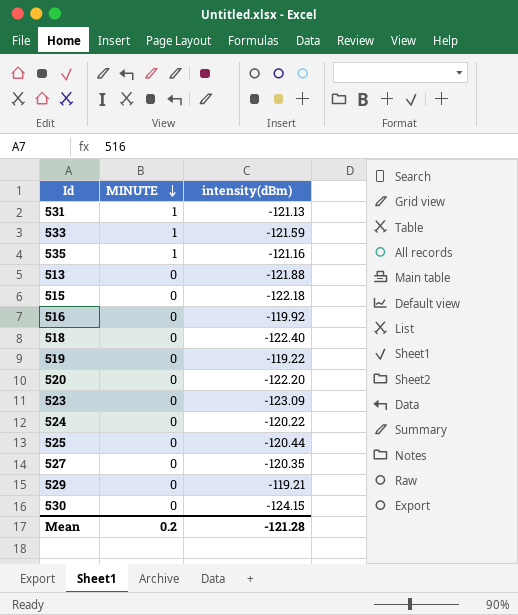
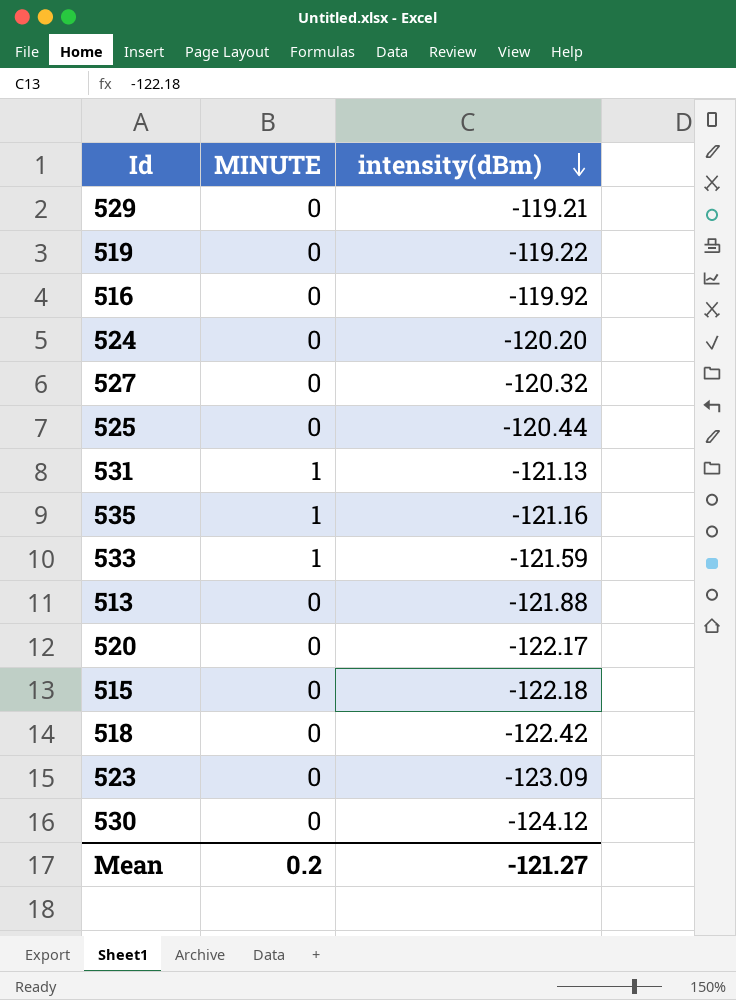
row order: MINUTE descending -> intensity(dBm) descending
524 | intensity(dBm): -120.22 -> -120.20
527 | intensity(dBm): -120.35 -> -120.32
520 | intensity(dBm): -122.20 -> -122.17
518 | intensity(dBm): -122.40 -> -122.42
530 | intensity(dBm): -124.15 -> -124.12
Mean | intensity(dBm): -121.28 -> -121.27

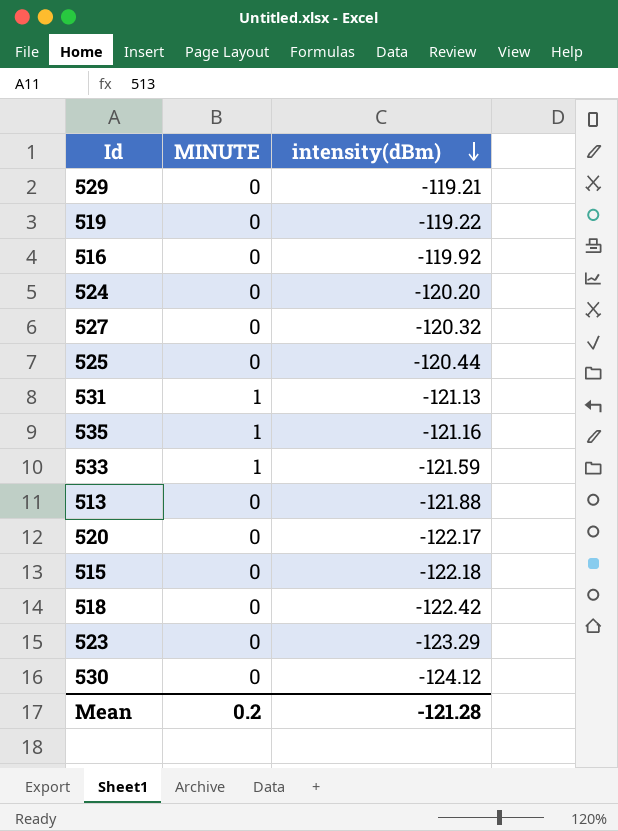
523 | intensity(dBm): -123.09 -> -123.29
Mean | intensity(dBm): -121.27 -> -121.28

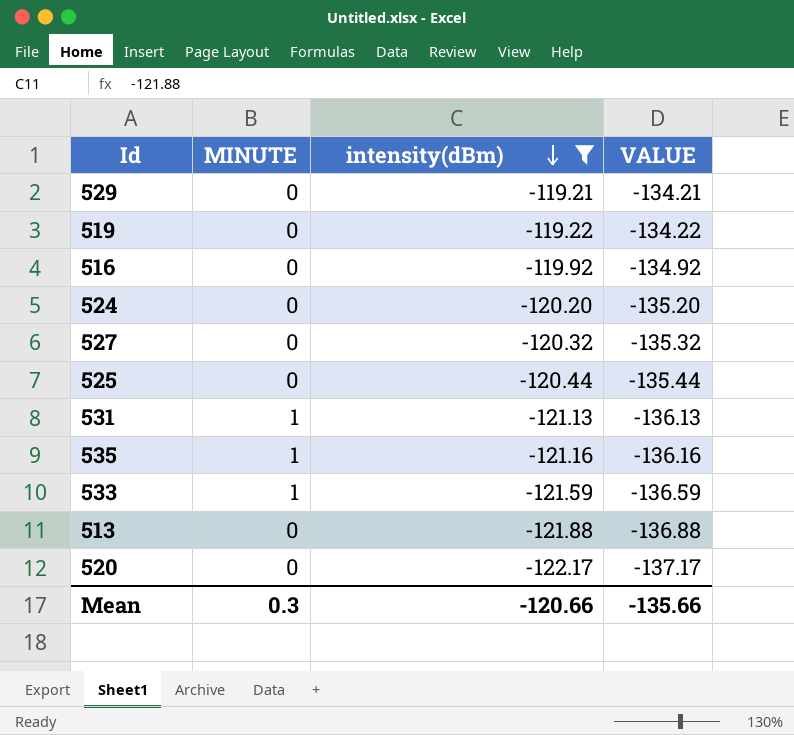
filter: none -> intensity(dBm) >= -122.17
column VALUE | formula: none -> [intensity(dBm)] - 15
Mean | MINUTE: 0.2 -> 0.3
Mean | intensity(dBm): -121.28 -> -120.66

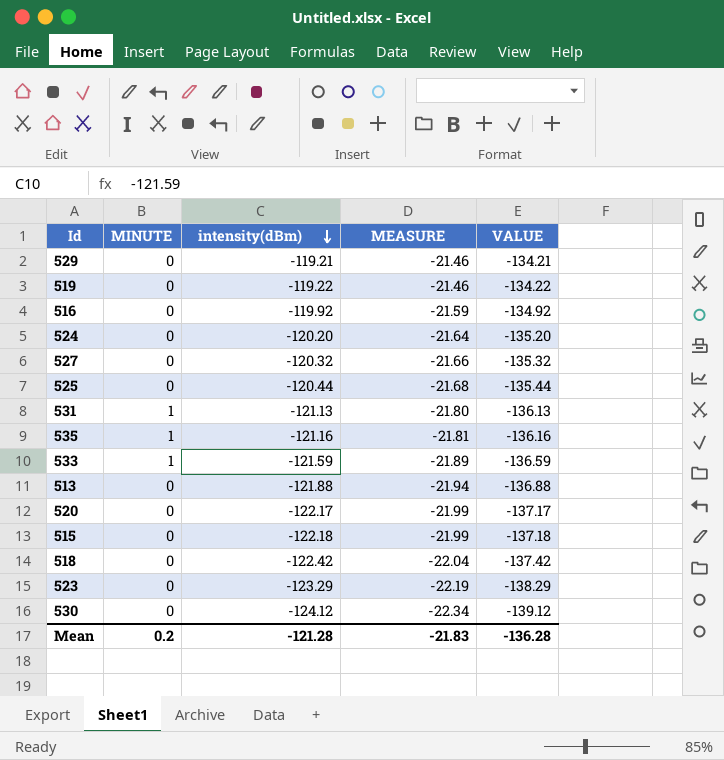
filter: intensity(dBm) >= -122.17 -> none
column MEASURE | formula: none -> [intensity(dBm)] * 0.18
Mean | MINUTE: 0.3 -> 0.2
Mean | intensity(dBm): -120.66 -> -121.28
Mean | VALUE: -135.66 -> -136.28

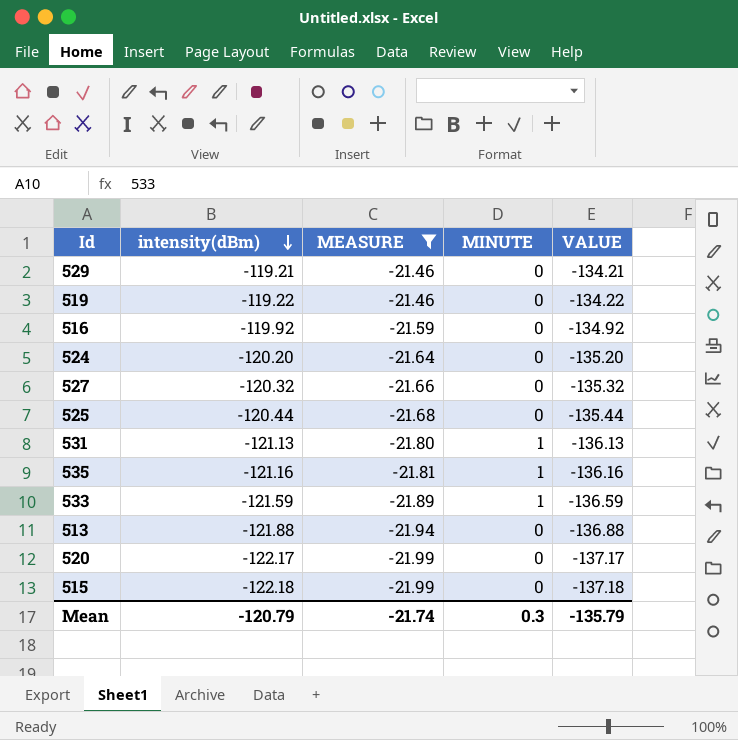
filter: none -> MEASURE >= -21.99
column MINUTE | position: 2 -> 4
Mean | intensity(dBm): -121.28 -> -120.79
Mean | MEASURE: -21.83 -> -21.74
Mean | MINUTE: 0.2 -> 0.3
Mean | VALUE: -136.28 -> -135.79

